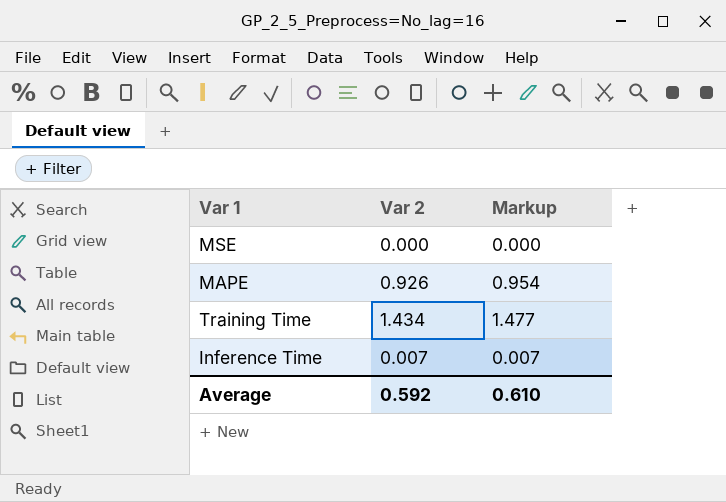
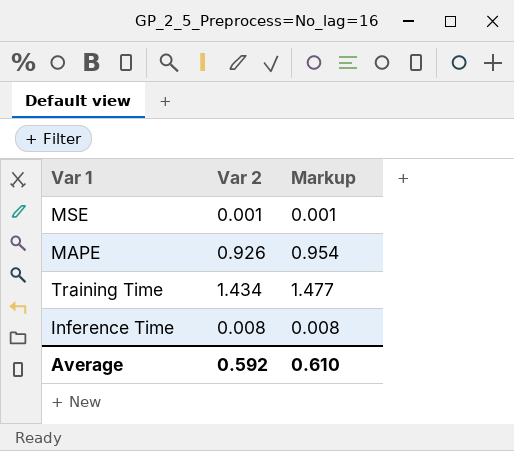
MSE | Var 2: 0.000 -> 0.001
MSE | Markup: 0.000 -> 0.001
Inference Time | Var 2: 0.007 -> 0.008
Inference Time | Markup: 0.007 -> 0.008

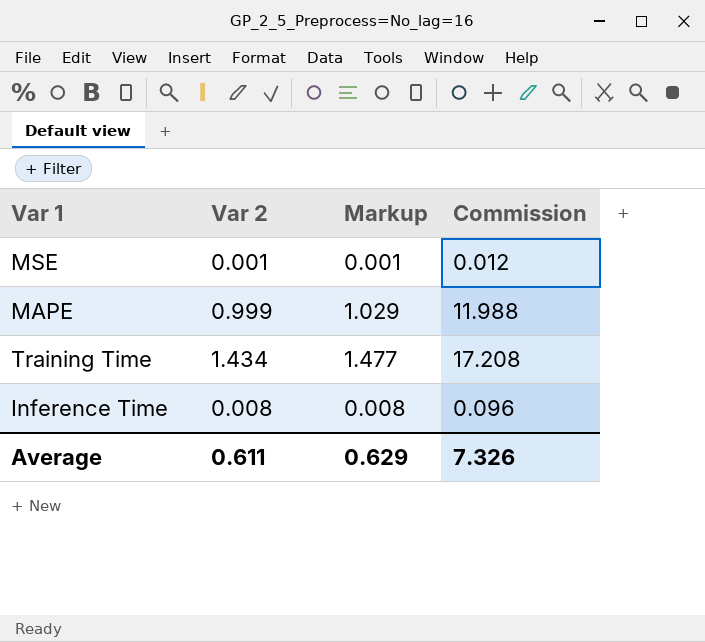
column Commission | formula: none -> [Var 2] * 12
MAPE | Var 2: 0.926 -> 0.999
MAPE | Markup: 0.954 -> 1.029
Average | Var 2: 0.592 -> 0.611
Average | Markup: 0.610 -> 0.629

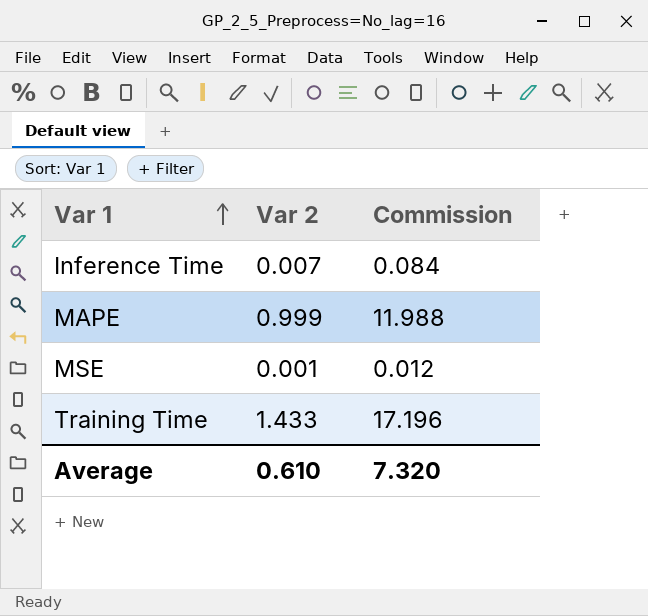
row order: none -> Var 1 ascending
column Markup | formula: [Var 2] * 1.03 -> none
Inference Time | Var 2: 0.008 -> 0.007
Inference Time | Commission: 0.096 -> 0.084
Training Time | Var 2: 1.434 -> 1.433
Training Time | Commission: 17.208 -> 17.196
Average | Var 2: 0.611 -> 0.610
Average | Commission: 7.326 -> 7.320

